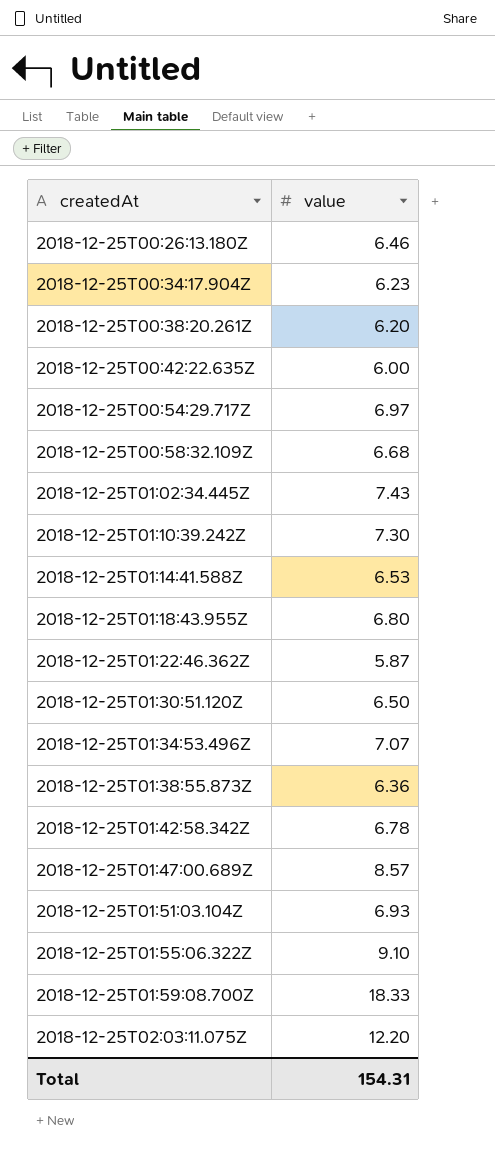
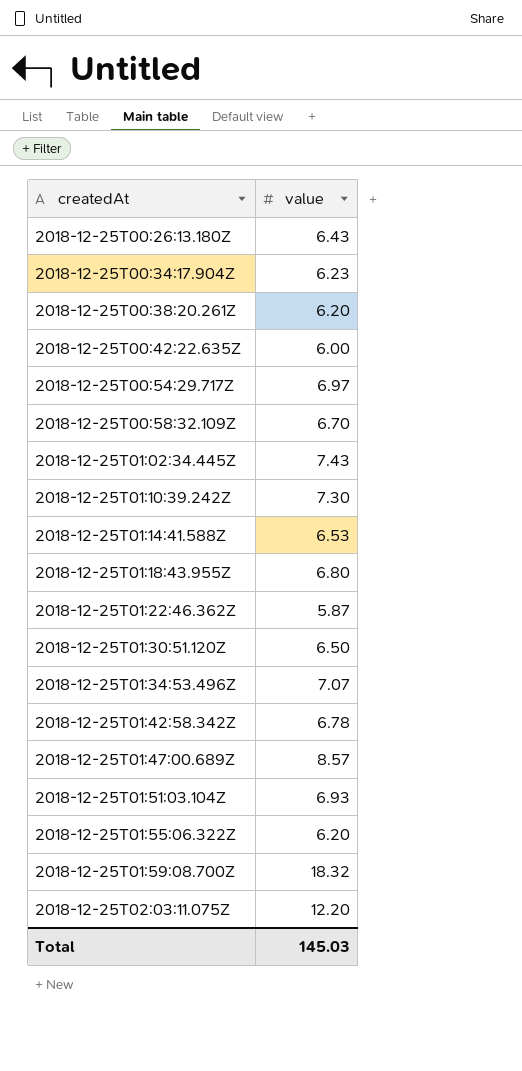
row 2018-12-25T01:38:55.873Z: 6.36 -> none
2018-12-25T00:26:13.180Z | value: 6.46 -> 6.43
2018-12-25T00:58:32.109Z | value: 6.68 -> 6.70
2018-12-25T01:55:06.322Z | value: 9.10 -> 6.20
2018-12-25T01:59:08.700Z | value: 18.33 -> 18.32
Total | value: 154.31 -> 145.03

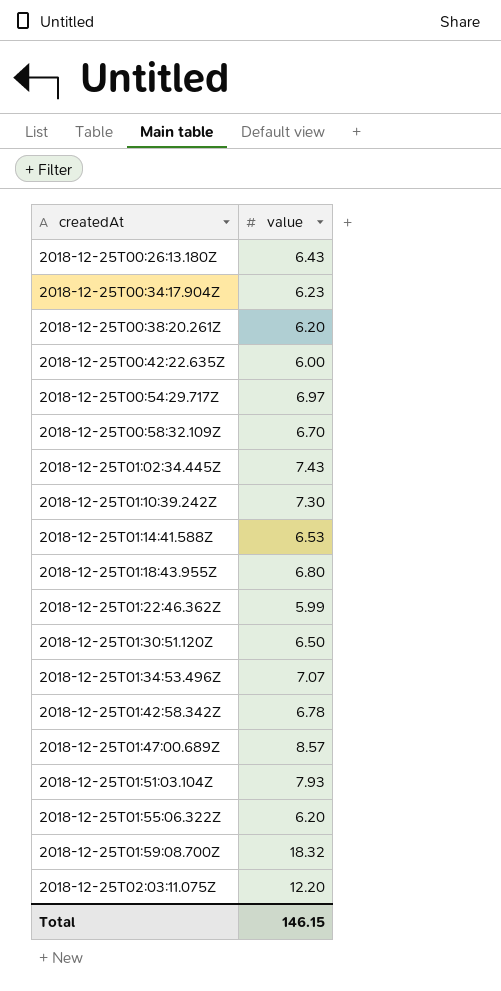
2018-12-25T01:22:46.362Z | value: 5.87 -> 5.99
2018-12-25T01:51:03.104Z | value: 6.93 -> 7.93
Total | value: 145.03 -> 146.15

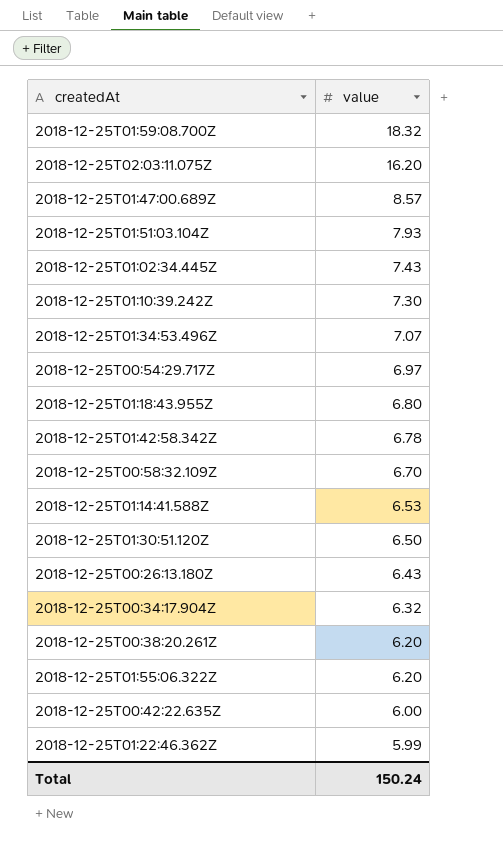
row order: createdAt ascending -> value descending
2018-12-25T02:03:11.075Z | value: 12.20 -> 16.20
2018-12-25T00:34:17.904Z | value: 6.23 -> 6.32
Total | value: 146.15 -> 150.24

